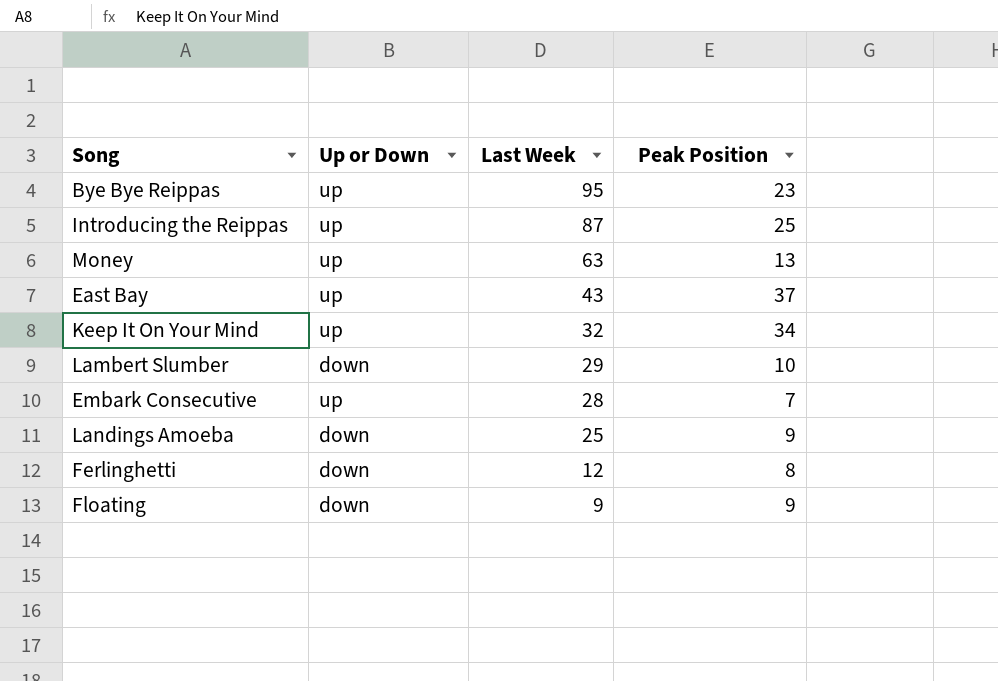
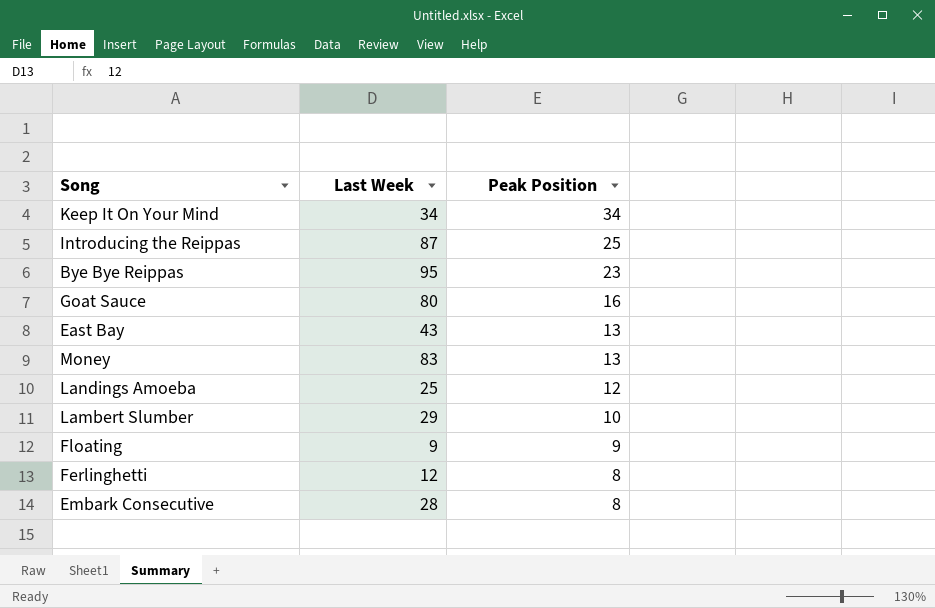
row order: Last Week descending -> Peak Position descending
column Up or Down | position: 2 -> none
Keep It On Your Mind | Last Week: 32 -> 34
row Goat Sauce: none -> 80 | 16
East Bay | Peak Position: 37 -> 13
Money | Last Week: 63 -> 83
Landings Amoeba | Peak Position: 9 -> 12
Embark Consecutive | Peak Position: 7 -> 8

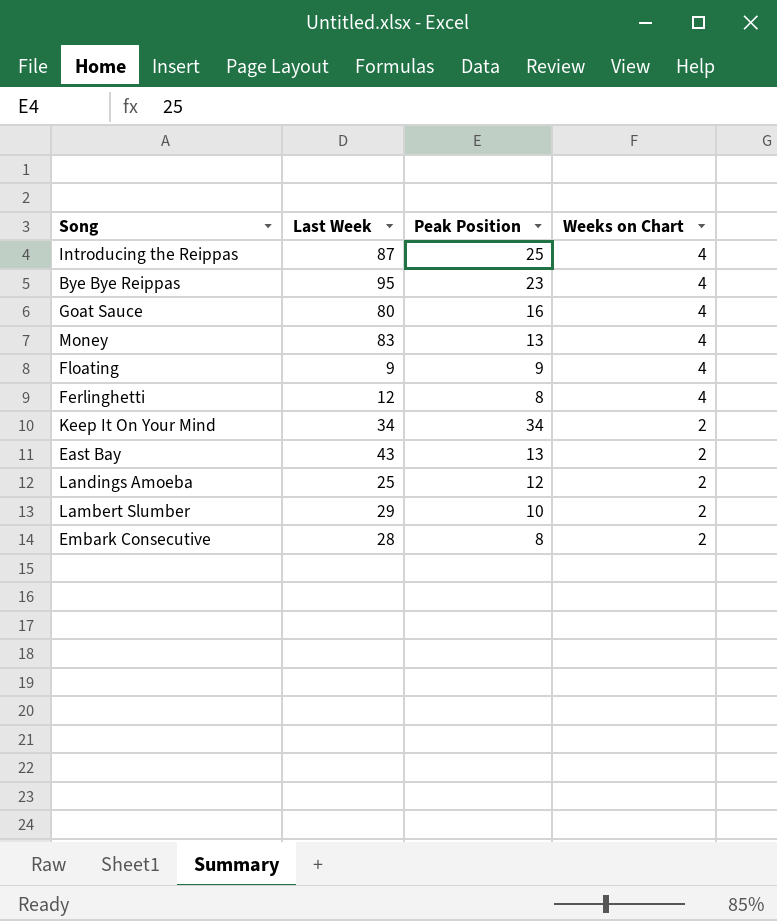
row order: Peak Position descending -> Weeks on Chart descending
column Weeks on Chart | position: none -> 4

